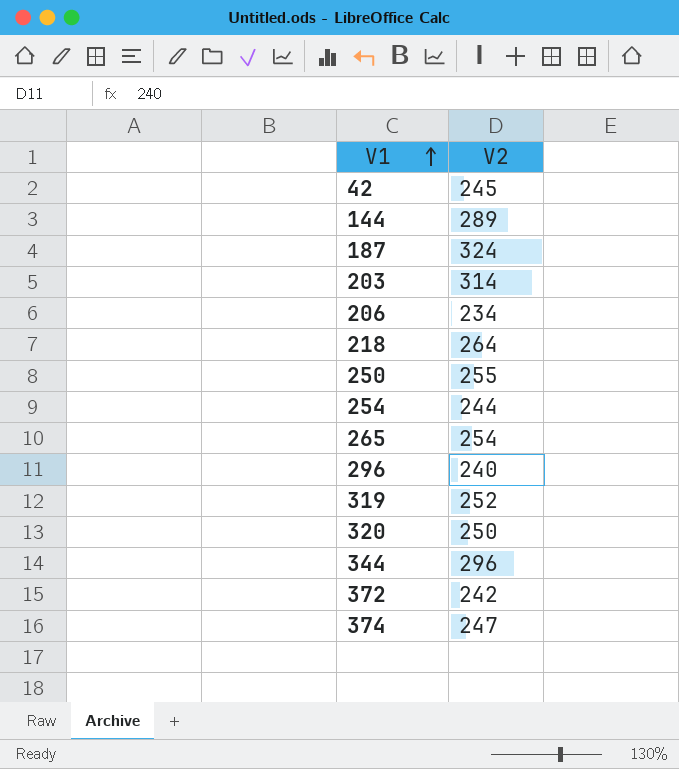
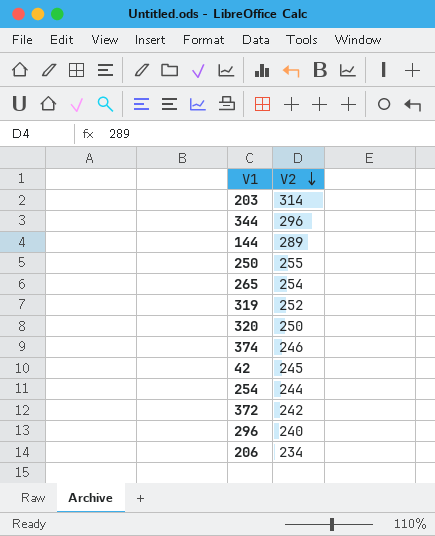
row order: V1 ascending -> V2 descending
row 187: 324 -> none
row 218: 264 -> none
374 | V2: 247 -> 246

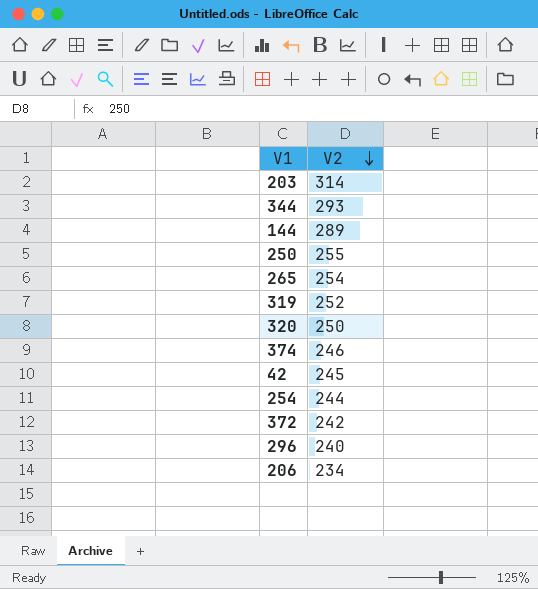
344 | V2: 296 -> 293

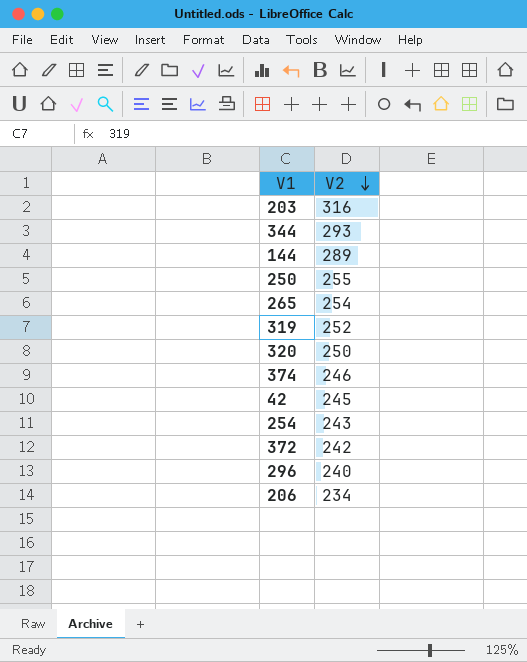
203 | V2: 314 -> 316
254 | V2: 244 -> 243

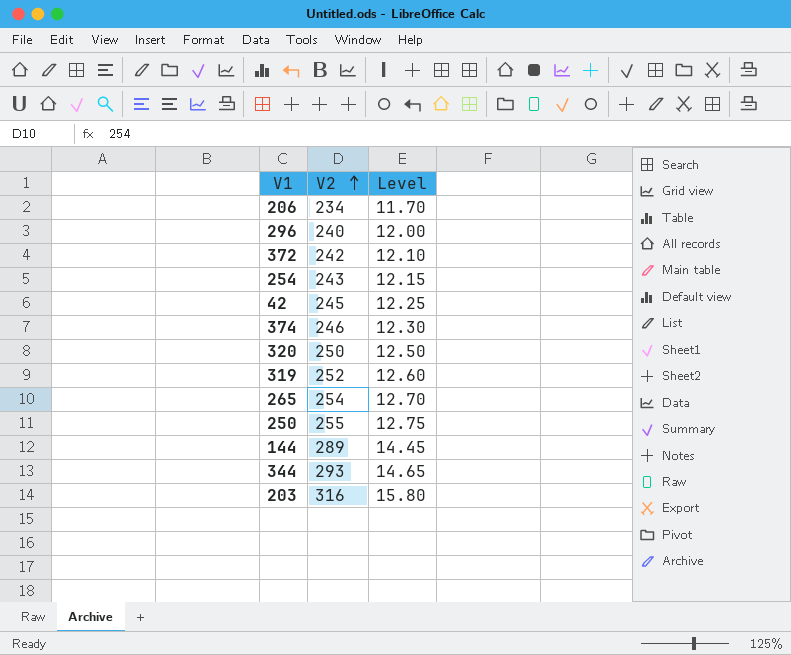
row order: V2 descending -> V2 ascending
column Level | formula: none -> [V2] * 0.05

